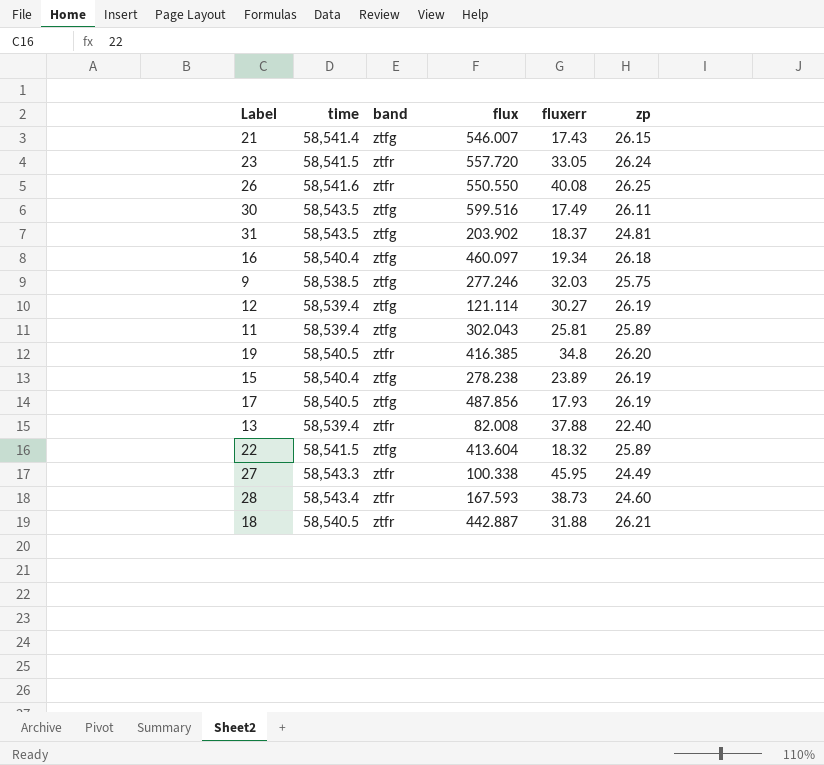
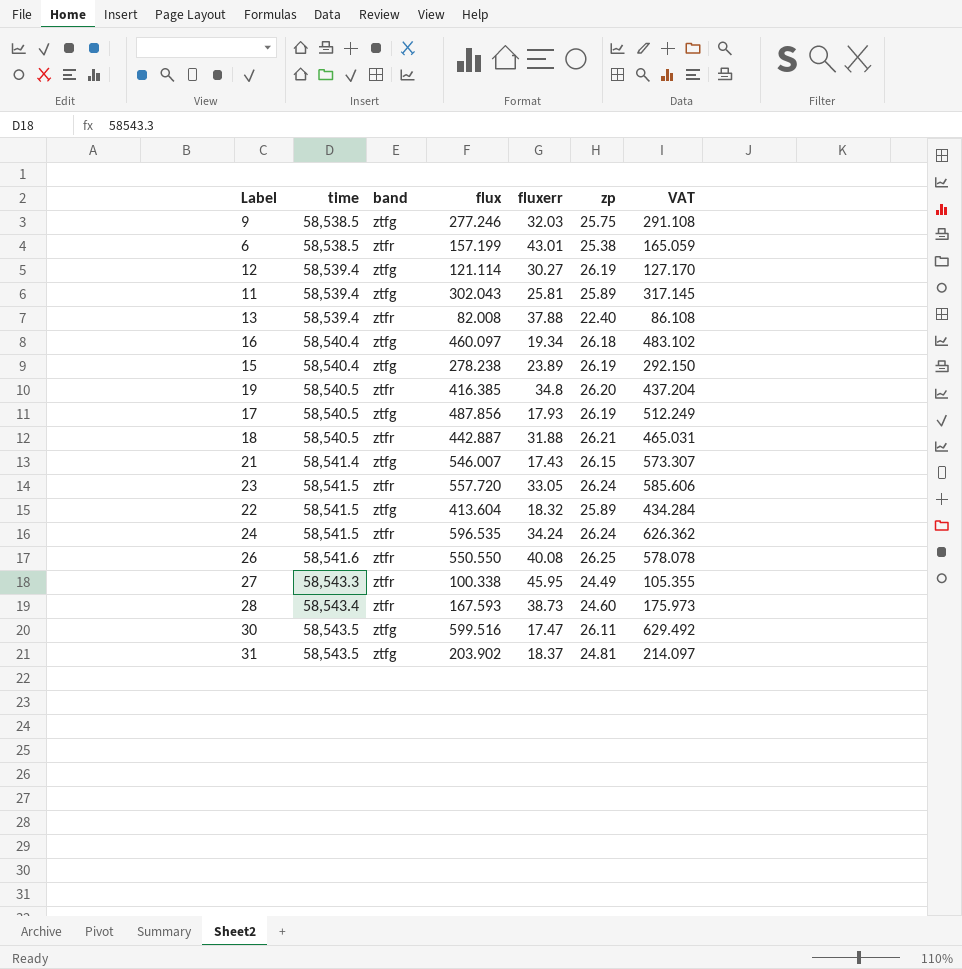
row order: none -> time ascending
column VAT | formula: none -> [flux] * 1.05
row 6: none -> 58,538.5 | ztfr | 157.199 | 43.01 | 25.38 | 165.059
row 24: none -> 58,541.5 | ztfr | 596.535 | 34.24 | 26.24 | 626.362
30 | fluxerr: 17.49 -> 17.47

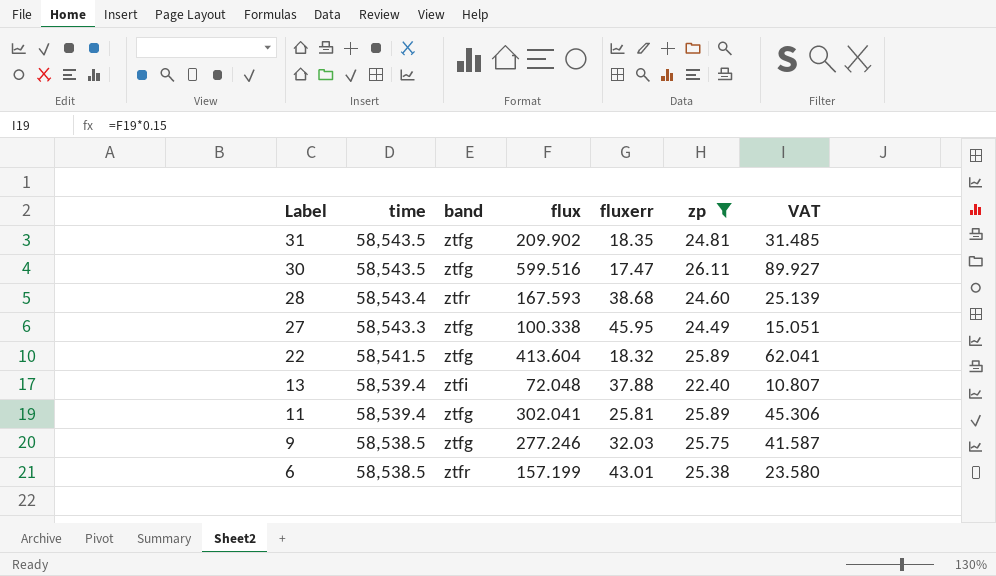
filter: none -> zp <= 26.11
row order: time ascending -> Label descending
column VAT | formula: [flux] * 1.05 -> [flux] * 0.15
31 | flux: 203.902 -> 209.902
31 | fluxerr: 18.37 -> 18.35
28 | fluxerr: 38.73 -> 38.68
27 | band: ztfr -> ztfg
13 | band: ztfr -> ztfi
13 | flux: 82.008 -> 72.048
11 | flux: 302.043 -> 302.041

